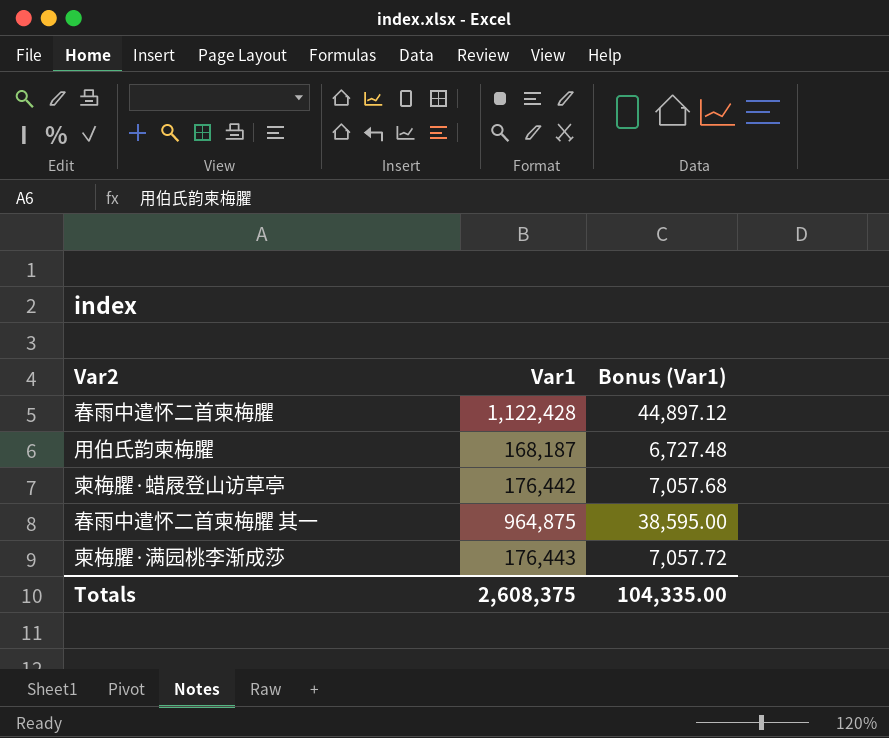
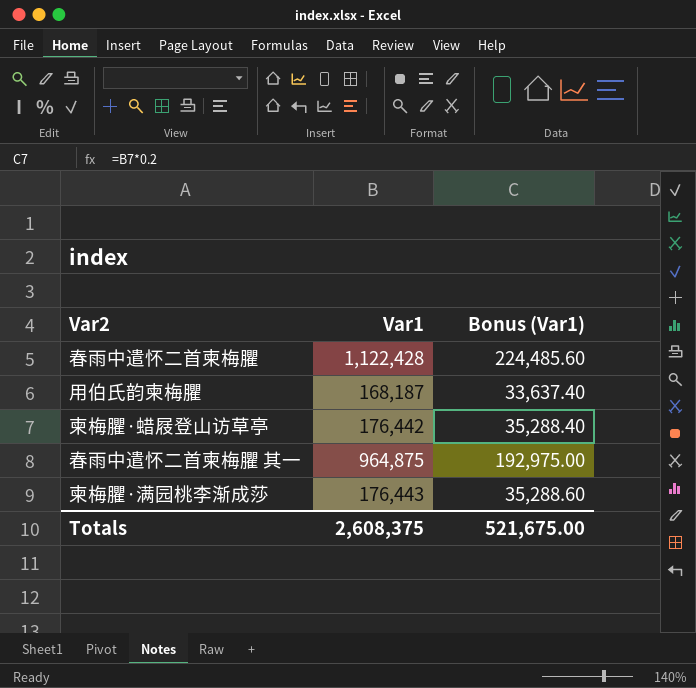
column Bonus (Var1) | formula: [Var1] * 0.04 -> [Var1] * 0.2
Totals | Bonus (Var1): 104,335.00 -> 521,675.00

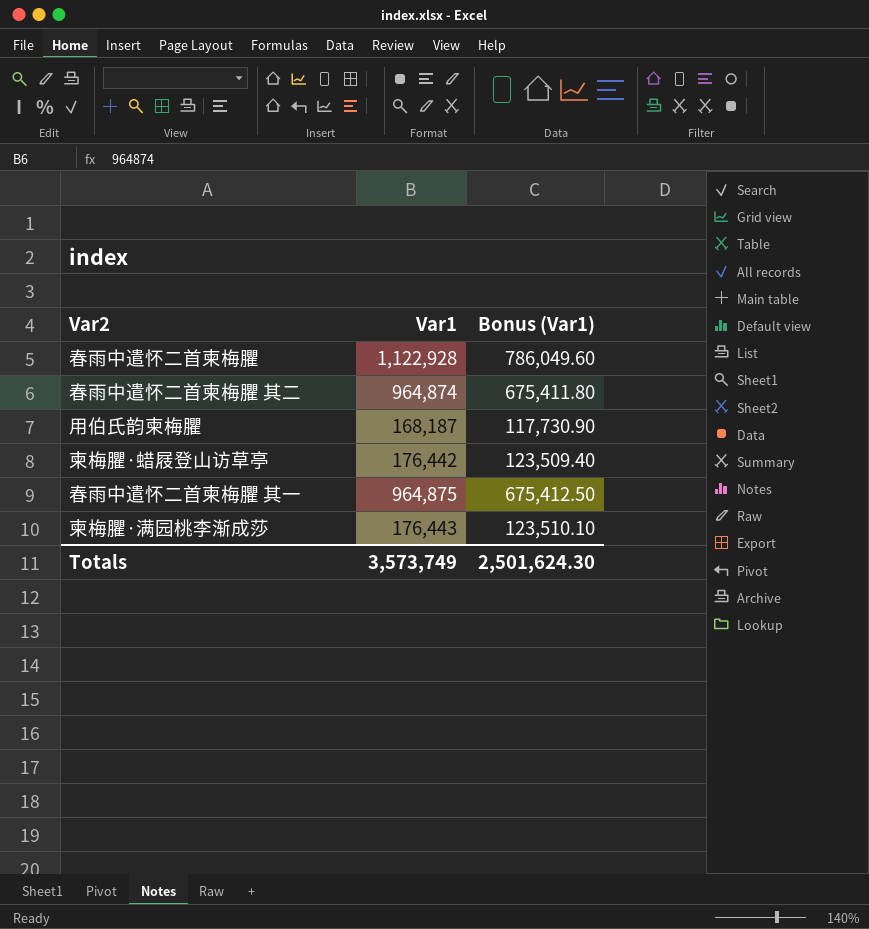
column Bonus (Var1) | formula: [Var1] * 0.2 -> [Var1] * 0.7
春雨中遣怀二首柬梅臞 | Var1: 1,122,428 -> 1,122,928
row 春雨中遣怀二首柬梅臞 其二: none -> 964,874 | 675,411.80
Totals | Var1: 2,608,375 -> 3,573,749
Totals | Bonus (Var1): 521,675.00 -> 2,501,624.30

